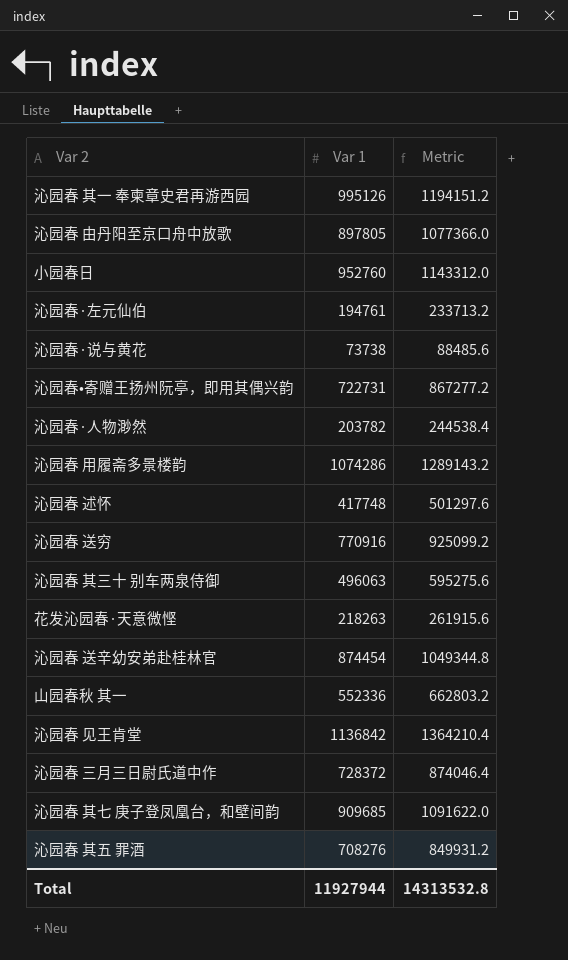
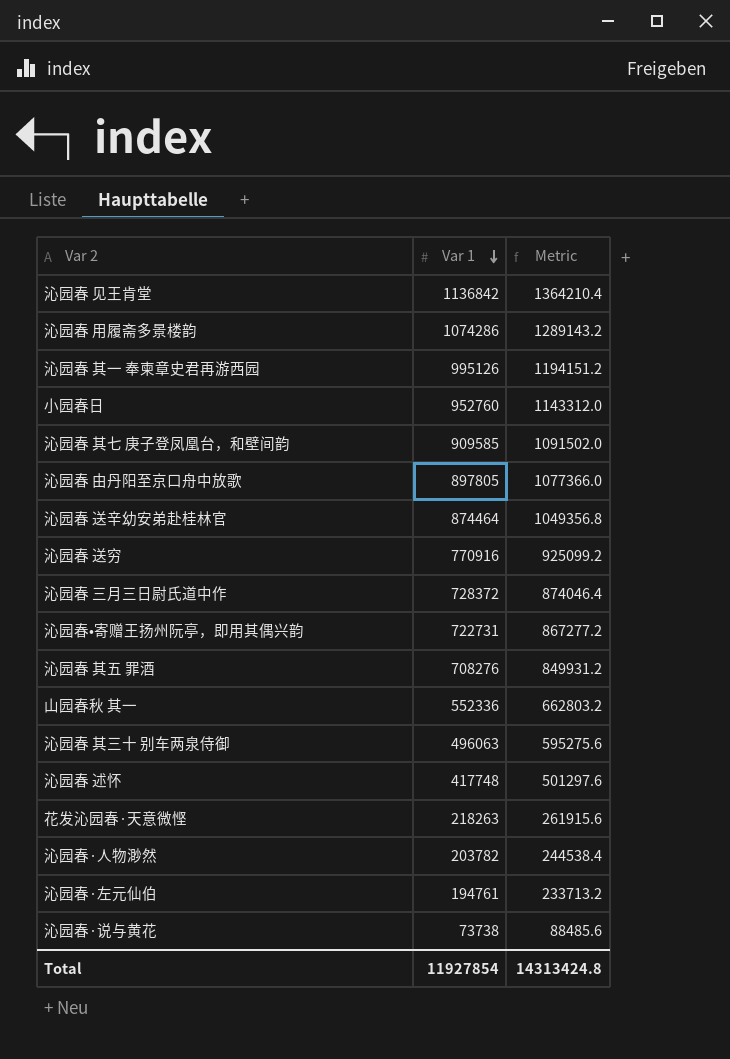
row order: none -> Var 1 descending
沁园春 其七 庚子登凤凰台，和壁间韵 | Var 1: 909685 -> 909585
沁园春 其七 庚子登凤凰台，和壁间韵 | Metric: 1091622.0 -> 1091502.0
沁园春 送辛幼安弟赴桂林官 | Var 1: 874454 -> 874464
沁园春 送辛幼安弟赴桂林官 | Metric: 1049344.8 -> 1049356.8
Total | Var 1: 11927944 -> 11927854
Total | Metric: 14313532.8 -> 14313424.8

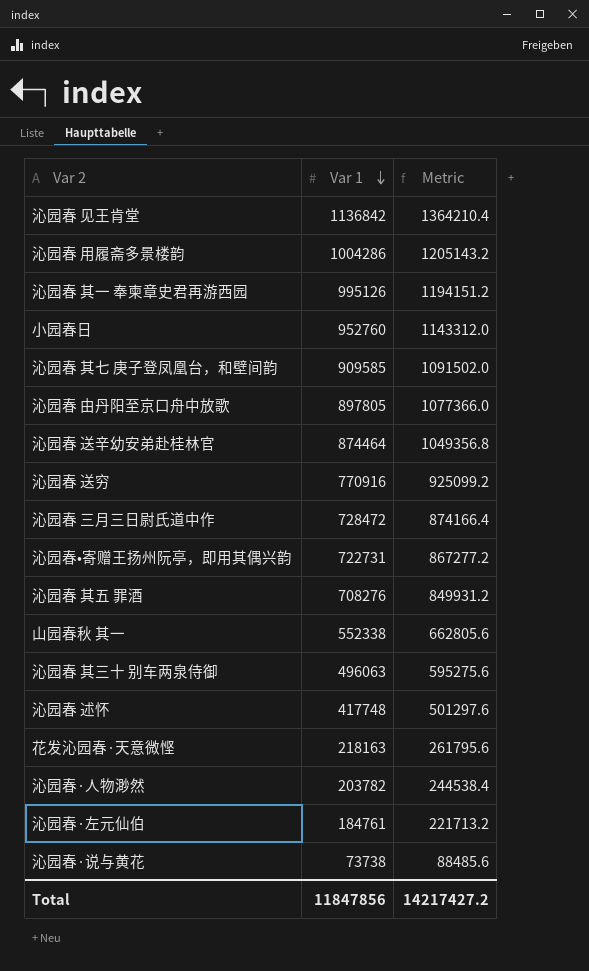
沁园春 用履斋多景楼韵 | Var 1: 1074286 -> 1004286
沁园春 用履斋多景楼韵 | Metric: 1289143.2 -> 1205143.2
沁园春 三月三日尉氏道中作 | Var 1: 728372 -> 728472
沁园春 三月三日尉氏道中作 | Metric: 874046.4 -> 874166.4
山园春秋 其一 | Var 1: 552336 -> 552338
山园春秋 其一 | Metric: 662803.2 -> 662805.6
花发沁园春·天意微悭 | Var 1: 218263 -> 218163
花发沁园春·天意微悭 | Metric: 261915.6 -> 261795.6
沁园春·左元仙伯 | Var 1: 194761 -> 184761
沁园春·左元仙伯 | Metric: 233713.2 -> 221713.2
Total | Var 1: 11927854 -> 11847856
Total | Metric: 14313424.8 -> 14217427.2

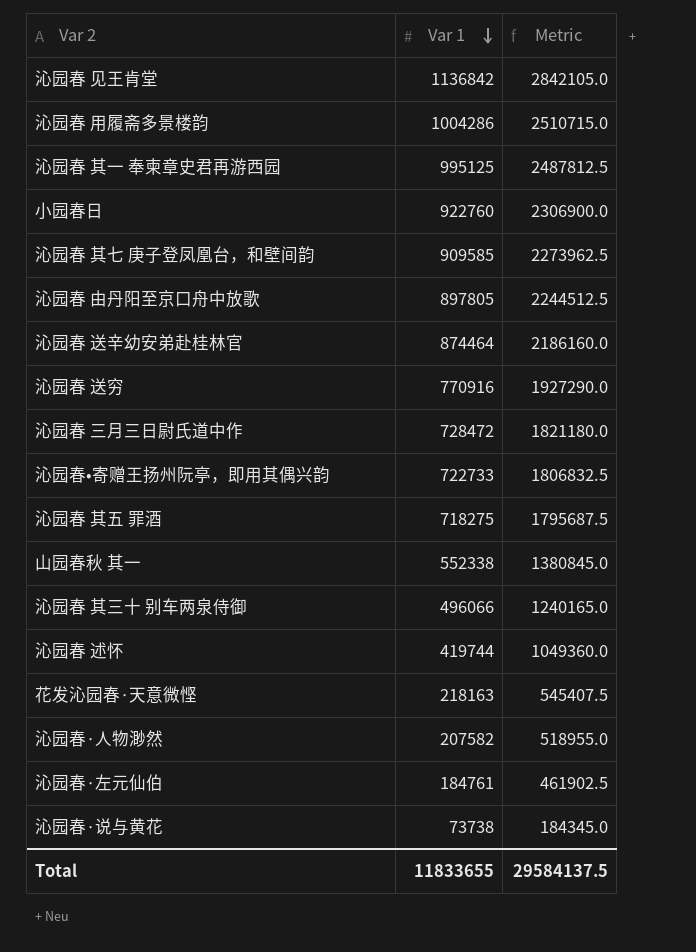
column Metric | formula: [Var 1] * 1.2 -> [Var 1] * 2.5
沁园春 其一 奉柬章史君再游西园 | Var 1: 995126 -> 995125
小园春日 | Var 1: 952760 -> 922760
沁园春•寄赠王扬州阮亭，即用其偶兴韵 | Var 1: 722731 -> 722733
沁园春 其五 罪酒 | Var 1: 708276 -> 718275
沁园春 其三十 别车两泉侍御 | Var 1: 496063 -> 496066
沁园春 述怀 | Var 1: 417748 -> 419744
沁园春·人物渺然 | Var 1: 203782 -> 207582
Total | Var 1: 11847856 -> 11833655
Total | Metric: 14217427.2 -> 29584137.5

